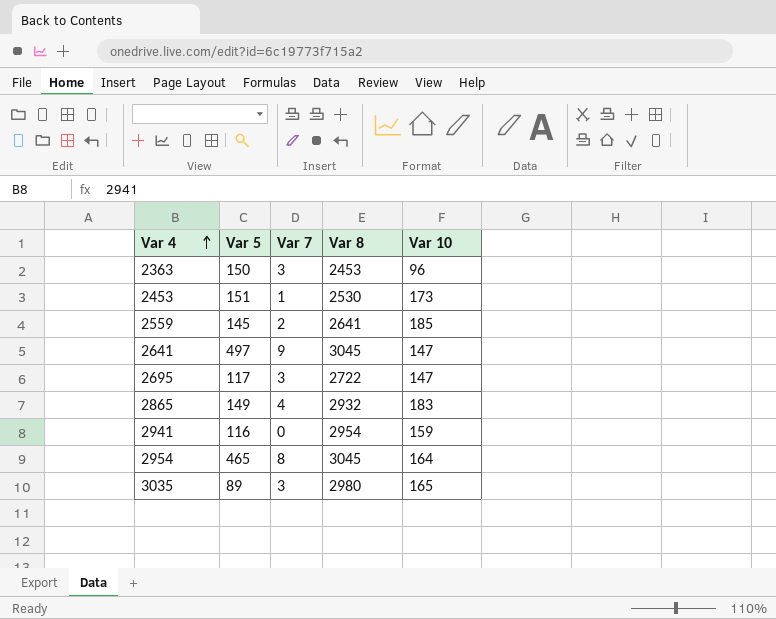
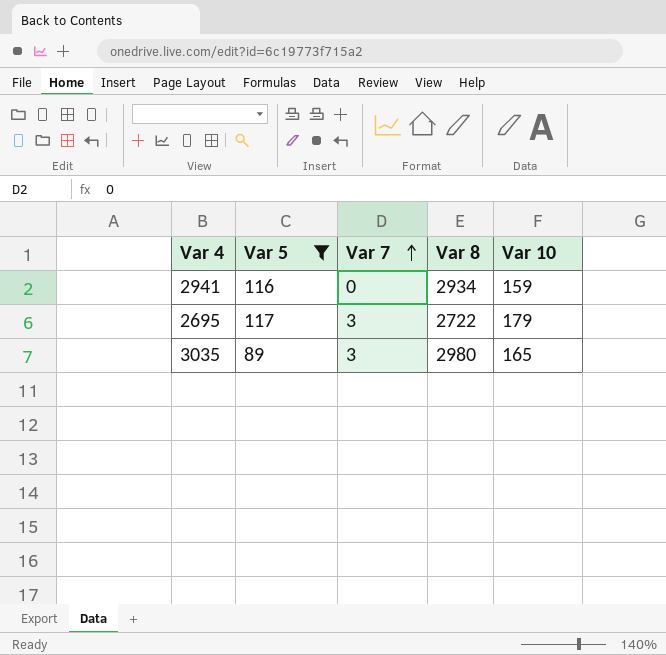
filter: none -> Var 5 <= 117
row order: Var 4 ascending -> Var 7 ascending
2941 | Var 8: 2954 -> 2934
2695 | Var 10: 147 -> 179

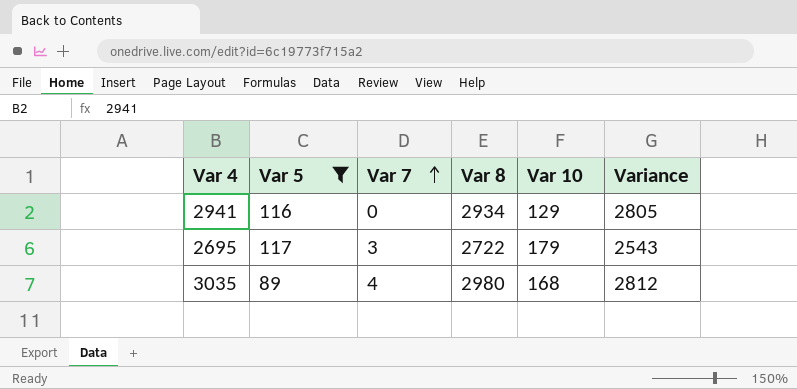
column Variance | formula: none -> [Var 8] - [Var 10]
2941 | Var 10: 159 -> 129
3035 | Var 7: 3 -> 4
3035 | Var 10: 165 -> 168

